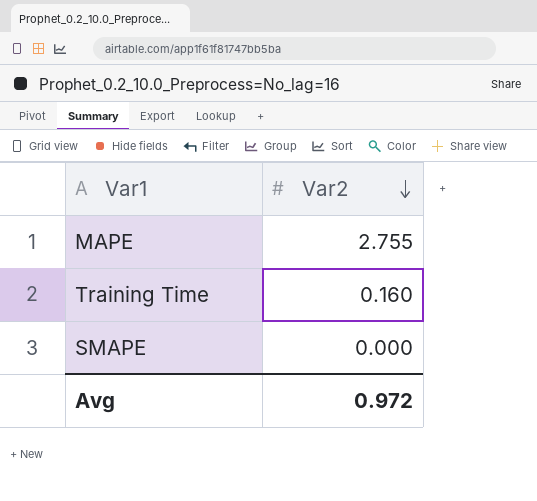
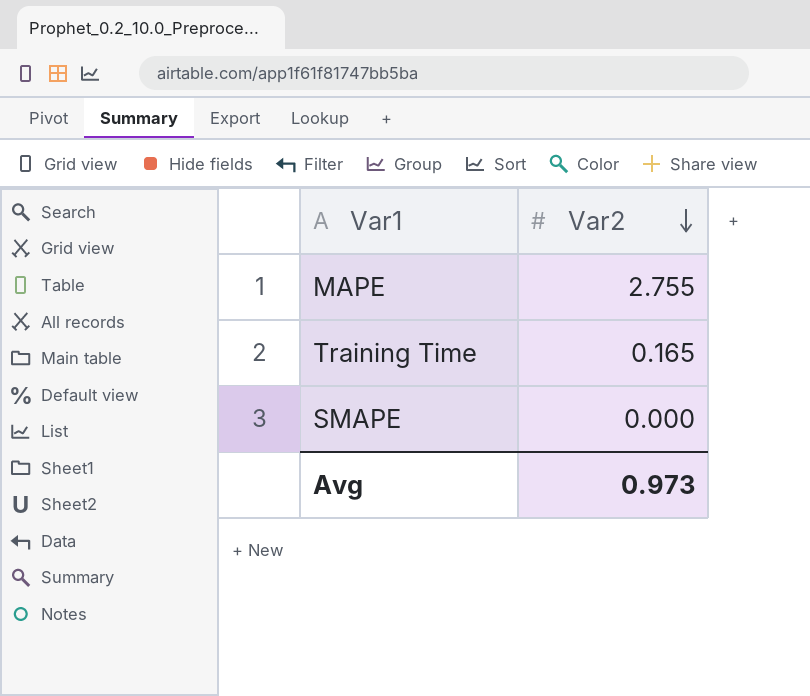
Training Time | Var2: 0.160 -> 0.165
Avg | Var2: 0.972 -> 0.973

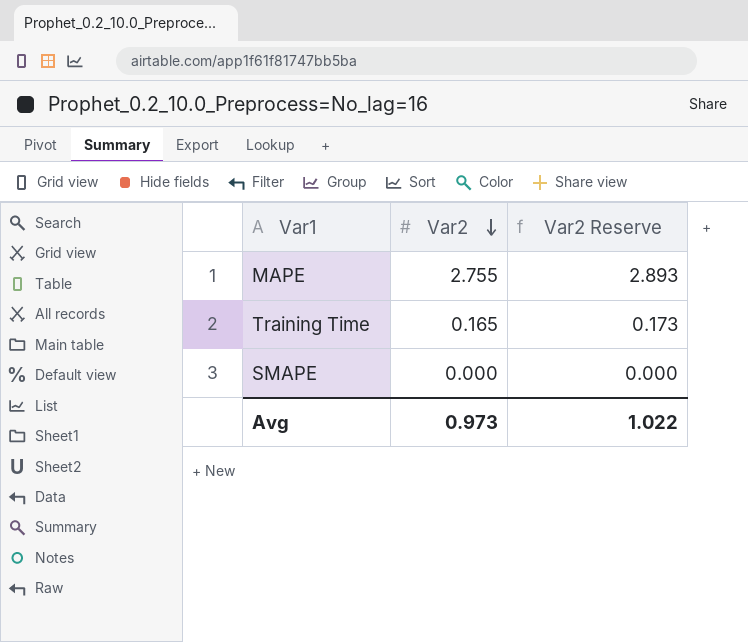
column Var2 Reserve | formula: none -> [Var2] * 1.05

